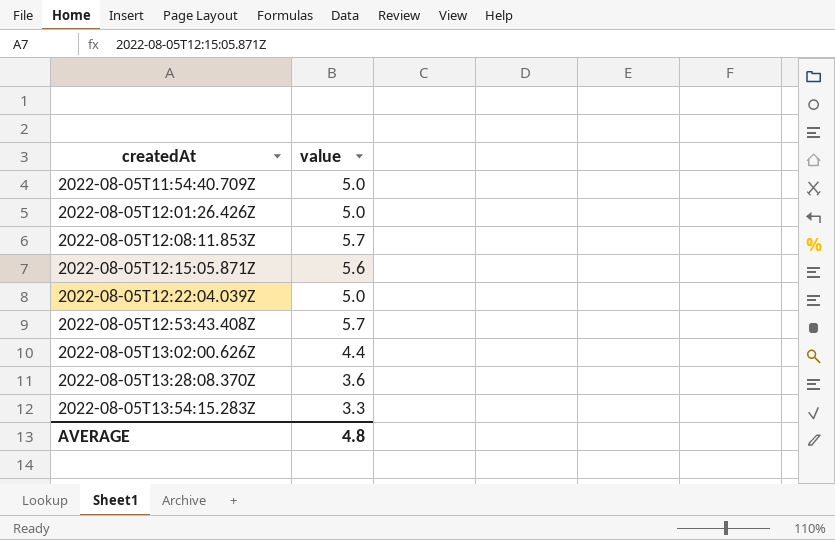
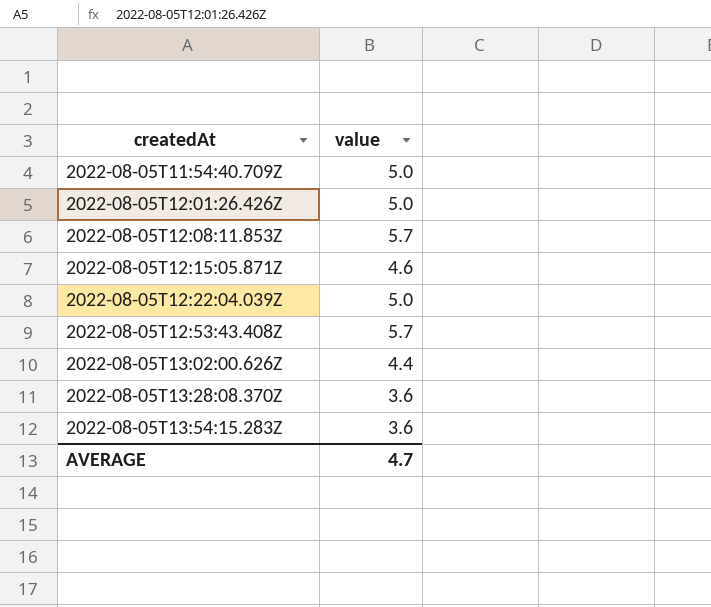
2022-08-05T12:15:05.871Z | value: 5.6 -> 4.6
2022-08-05T13:54:15.283Z | value: 3.3 -> 3.6
AVERAGE | value: 4.8 -> 4.7

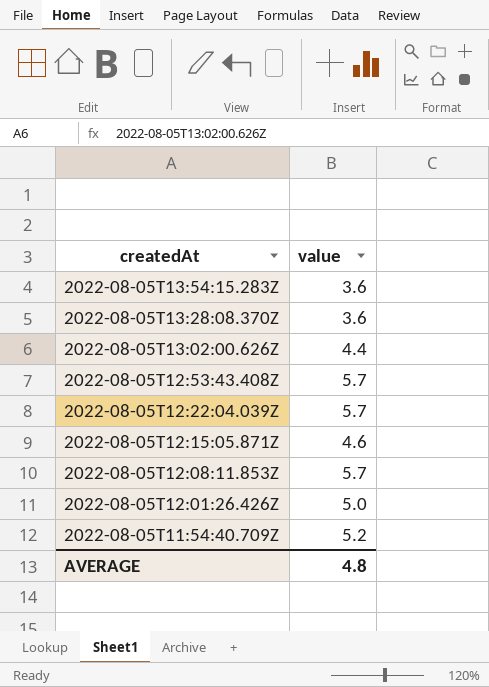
row order: createdAt ascending -> createdAt descending
2022-08-05T12:22:04.039Z | value: 5.0 -> 5.7
2022-08-05T11:54:40.709Z | value: 5.0 -> 5.2
AVERAGE | value: 4.7 -> 4.8

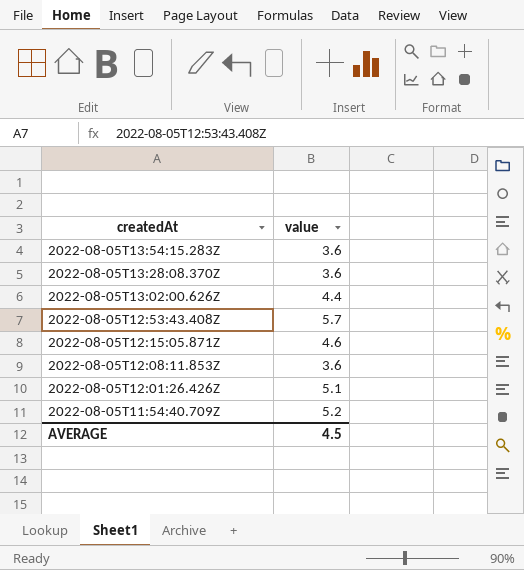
row 2022-08-05T12:22:04.039Z: 5.7 -> none
2022-08-05T12:08:11.853Z | value: 5.7 -> 3.6
2022-08-05T12:01:26.426Z | value: 5.0 -> 5.1
AVERAGE | value: 4.8 -> 4.5

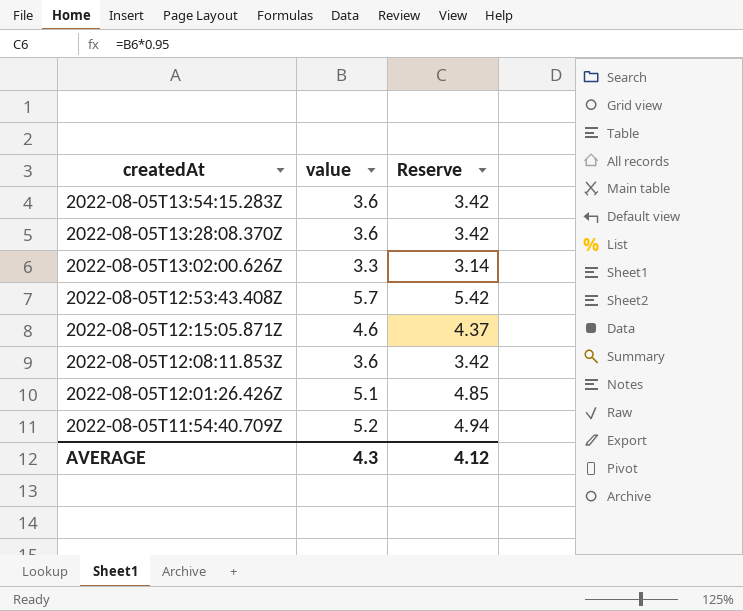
column Reserve | formula: none -> [value] * 0.95
2022-08-05T13:02:00.626Z | value: 4.4 -> 3.3
AVERAGE | value: 4.5 -> 4.3

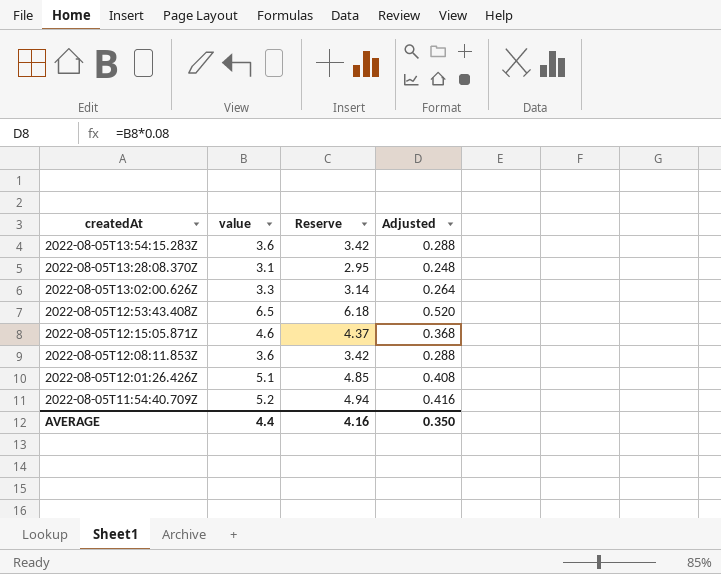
column Adjusted | formula: none -> [value] * 0.08
2022-08-05T13:28:08.370Z | value: 3.6 -> 3.1
2022-08-05T13:28:08.370Z | Reserve: 3.42 -> 2.95
2022-08-05T12:53:43.408Z | value: 5.7 -> 6.5
2022-08-05T12:53:43.408Z | Reserve: 5.42 -> 6.18
AVERAGE | value: 4.3 -> 4.4
AVERAGE | Reserve: 4.12 -> 4.16

